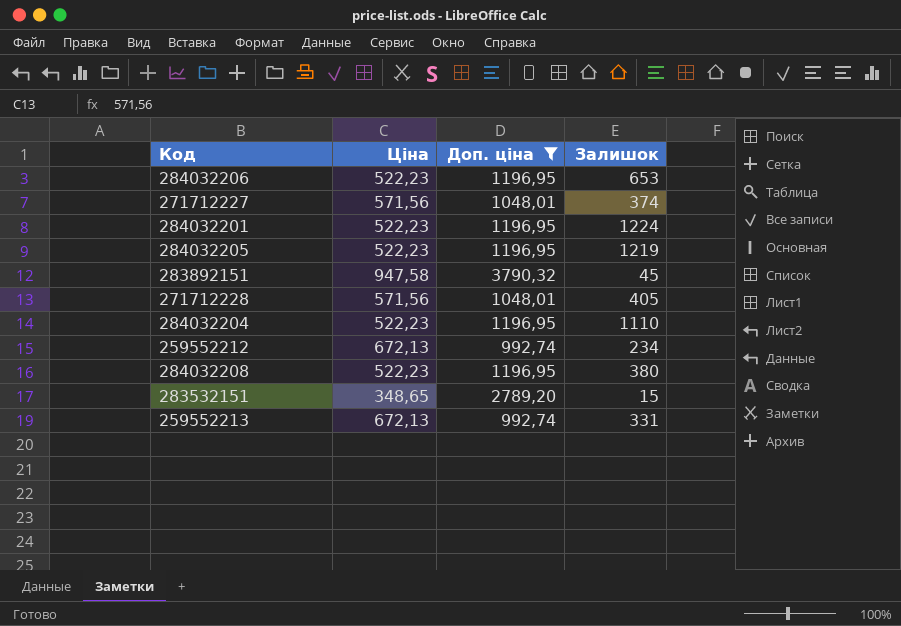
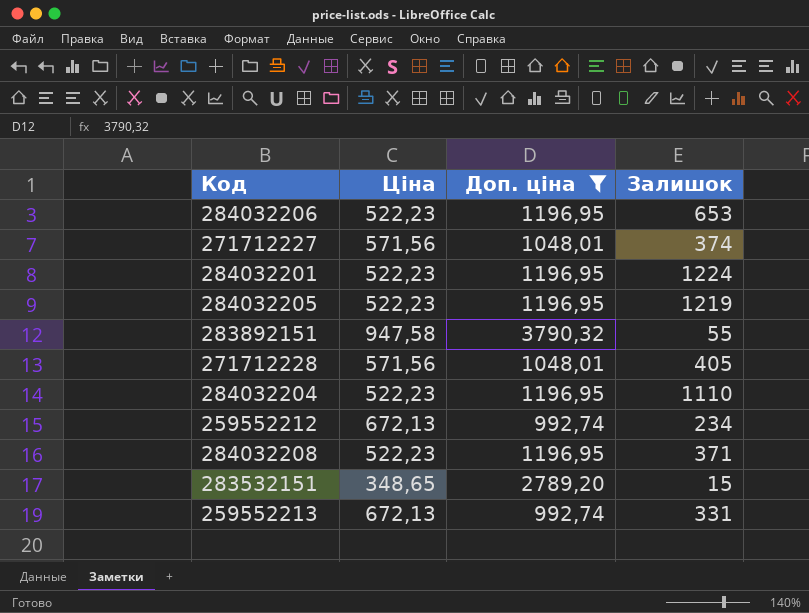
283892151 | Залишок: 45 -> 55
284032208 | Залишок: 380 -> 371

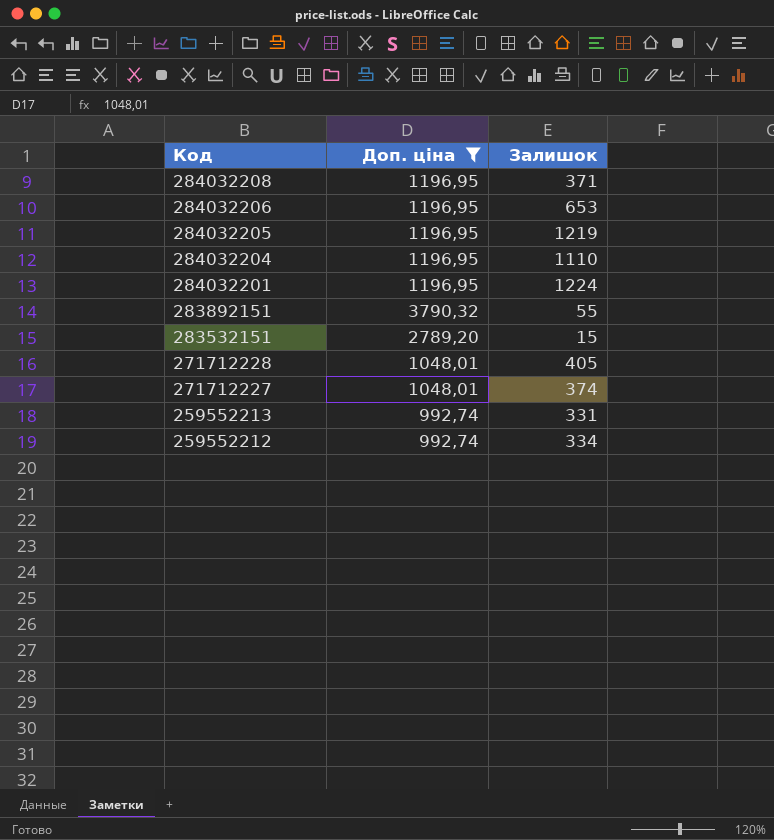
row order: none -> Код descending
column Ціна | position: 2 -> none
259552212 | Залишок: 234 -> 334

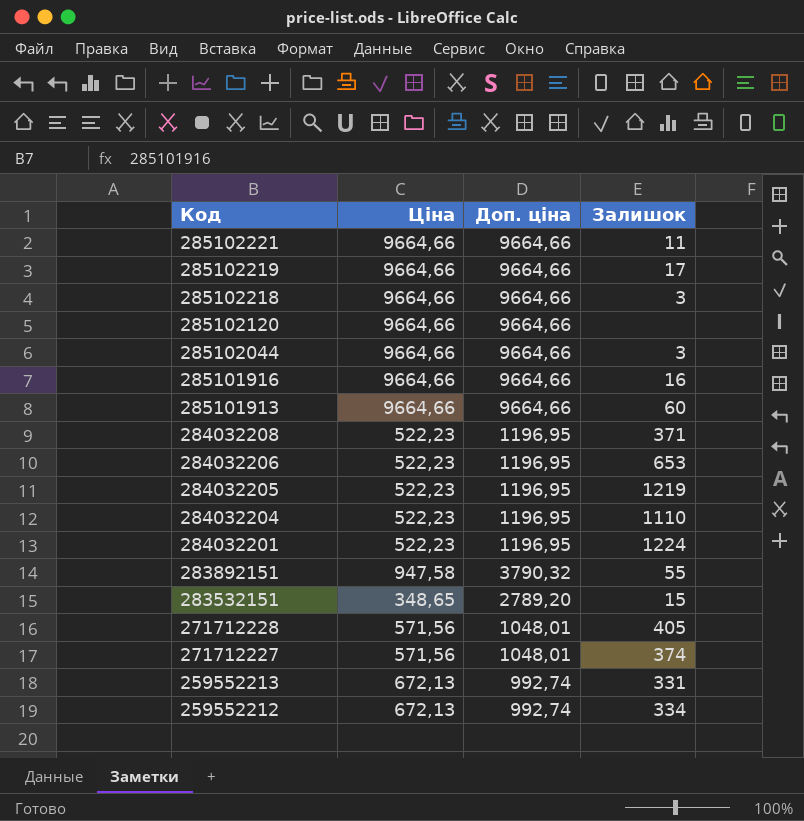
filter: Доп. ціна != 9664,66 -> none
column Ціна | position: none -> 2

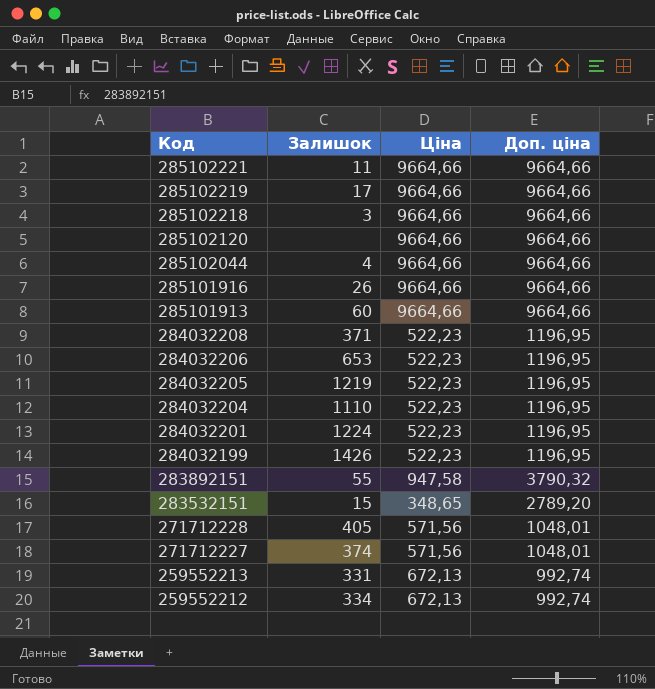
column Залишок | position: 4 -> 2
285102044 | Залишок: 3 -> 4
285101916 | Залишок: 16 -> 26
row 284032199: none -> 1426 | 522,23 | 1196,95

